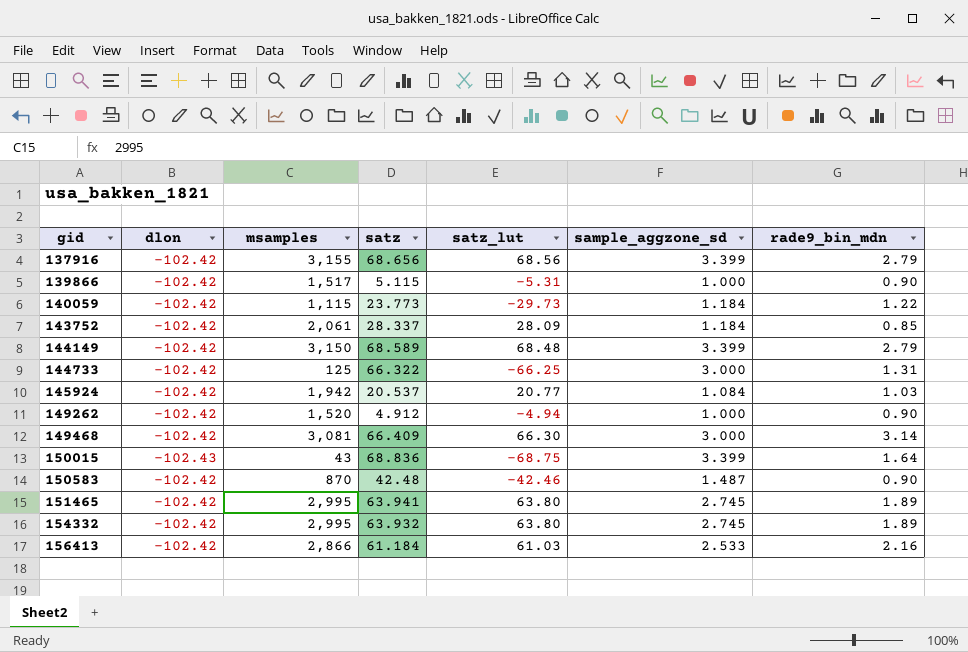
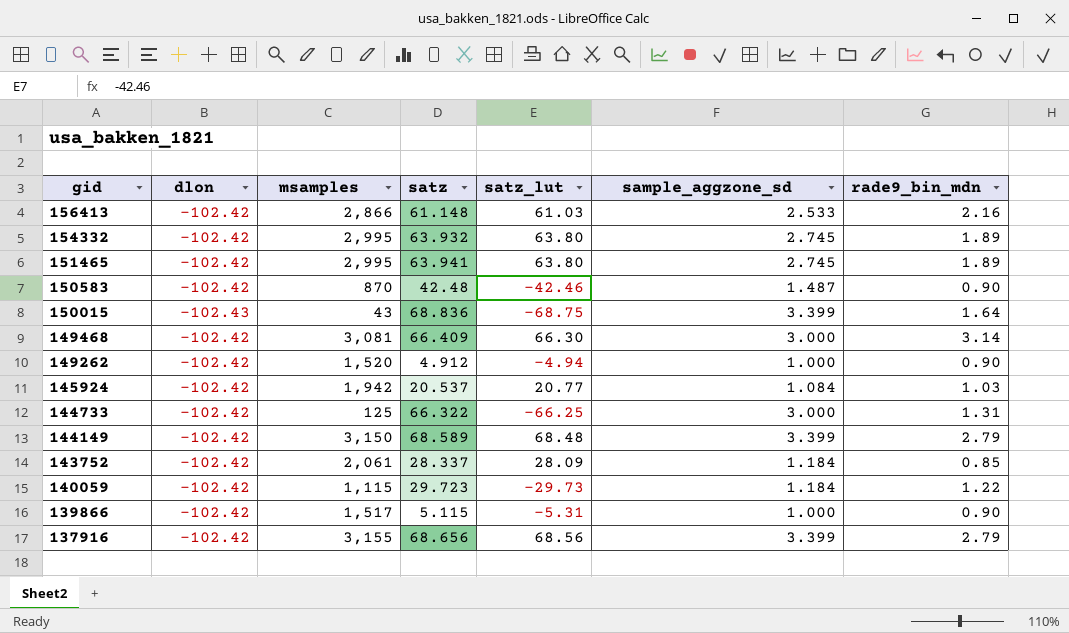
row order: gid ascending -> gid descending
156413 | satz: 61.184 -> 61.148
140059 | satz: 23.773 -> 29.723

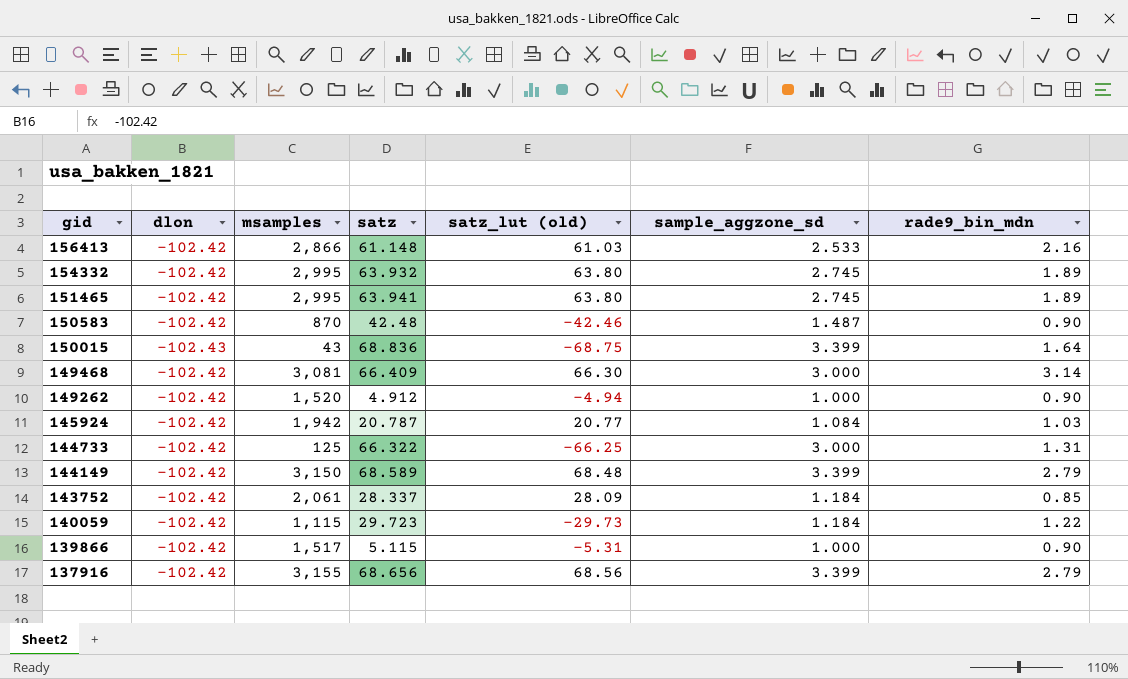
column name: satz_lut -> satz_lut (old)
145924 | satz: 20.537 -> 20.787

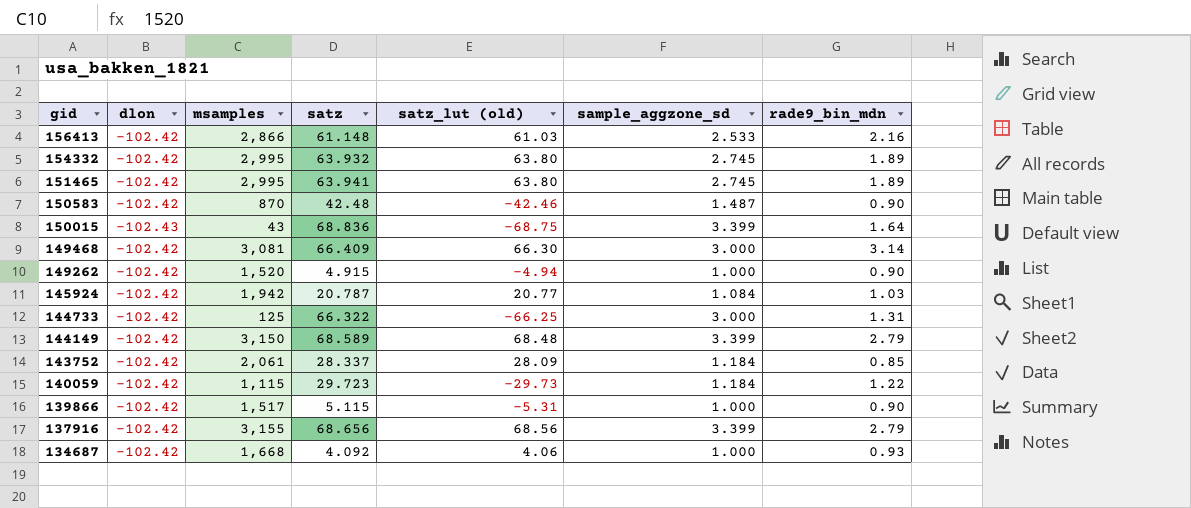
149262 | satz: 4.912 -> 4.915
row 134687: none -> -102.42 | 1,668 | 4.092 | 4.06 | 1.000 | 0.93

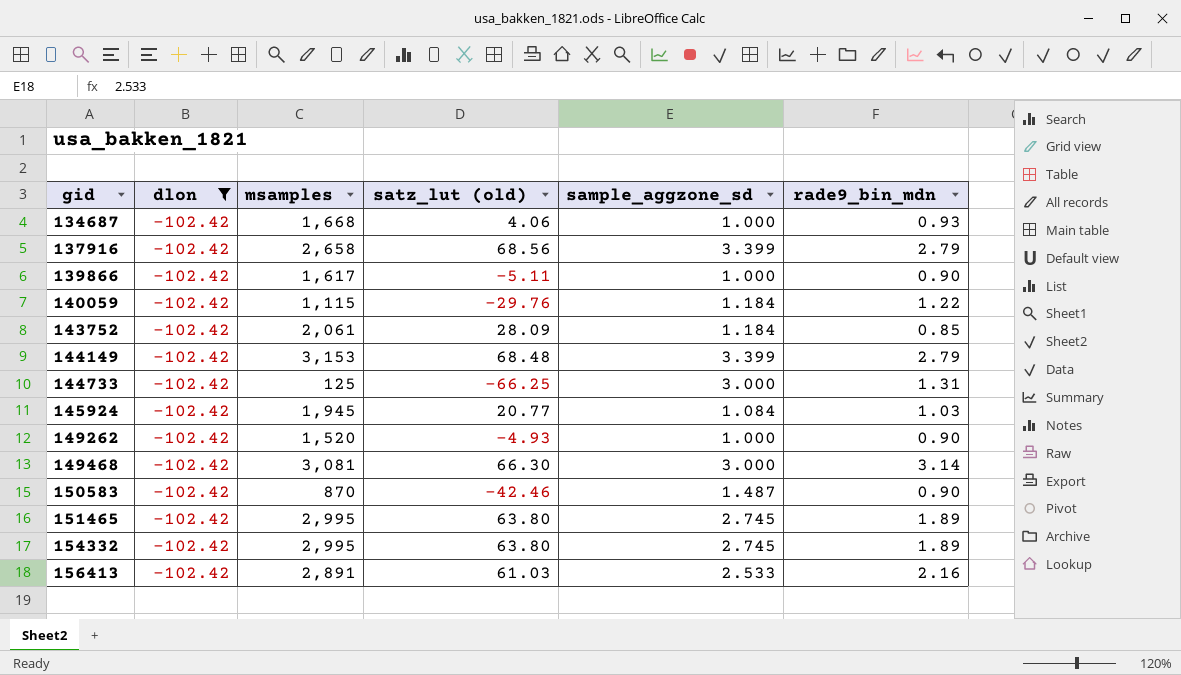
filter: none -> dlon = -102.42
row order: gid descending -> gid ascending
column satz | position: 4 -> none
137916 | msamples: 3,155 -> 2,658
139866 | msamples: 1,517 -> 1,617
139866 | satz_lut (old): -5.31 -> -5.11
140059 | satz_lut (old): -29.73 -> -29.76
144149 | msamples: 3,150 -> 3,153
145924 | msamples: 1,942 -> 1,945
149262 | satz_lut (old): -4.94 -> -4.93
156413 | msamples: 2,866 -> 2,891

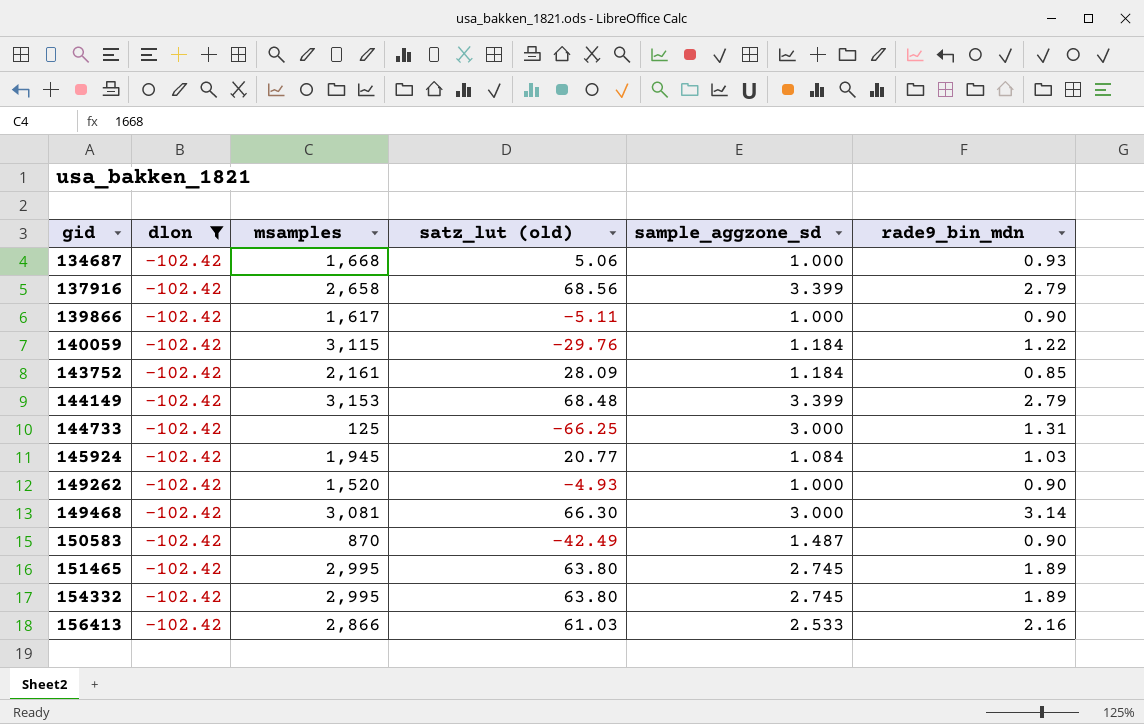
134687 | satz_lut (old): 4.06 -> 5.06
140059 | msamples: 1,115 -> 3,115
143752 | msamples: 2,061 -> 2,161
150583 | satz_lut (old): -42.46 -> -42.49
156413 | msamples: 2,891 -> 2,866

